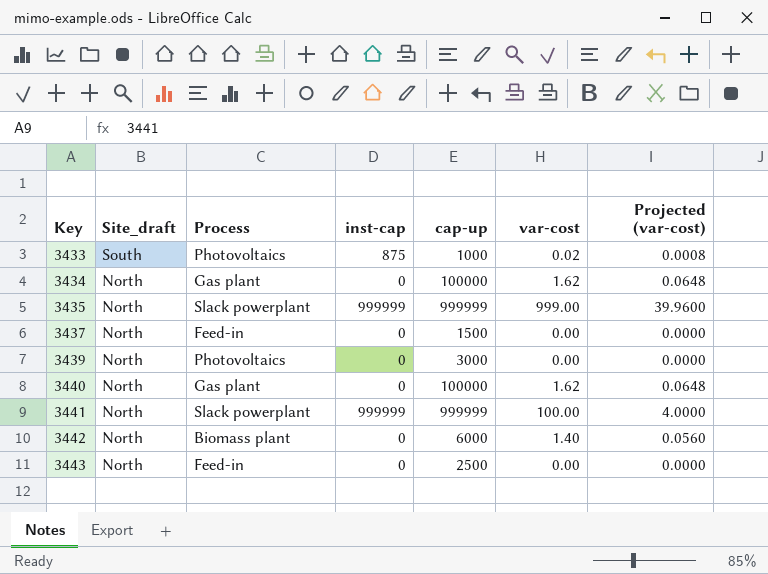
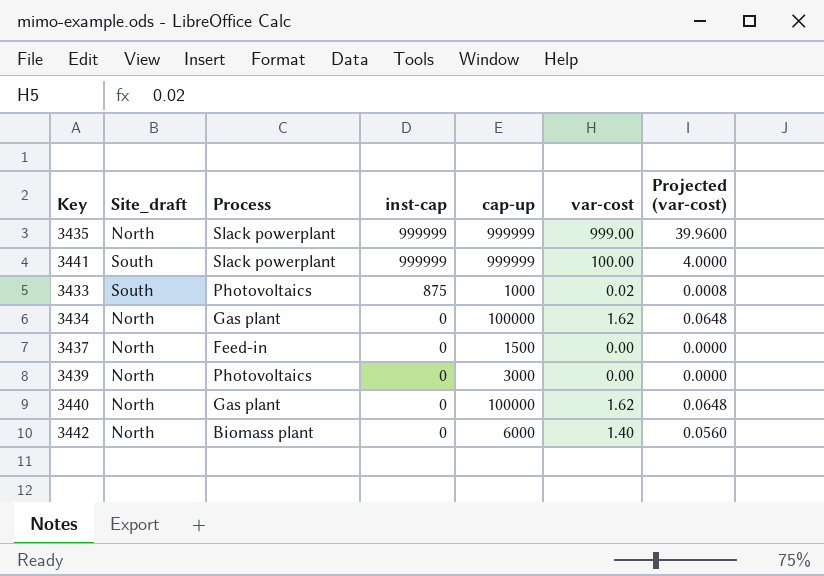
row order: Key ascending -> inst-cap descending
row 3443: North | Feed-in | 0 | 2500 | 0.00 | 0.0000 -> none
3441 | Site_draft: North -> South

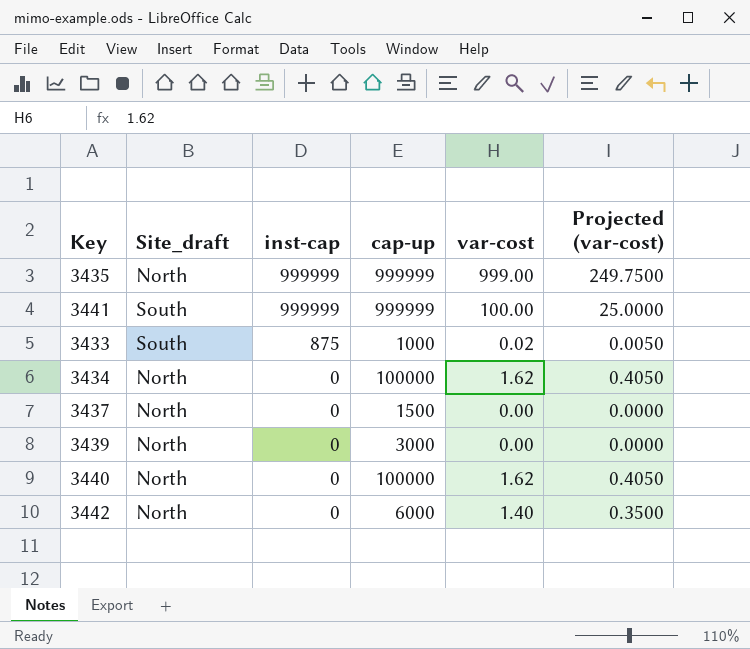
column Process | position: 3 -> none
column Projected (var-cost) | formula: [var-cost] * 0.04 -> [var-cost] * 0.25

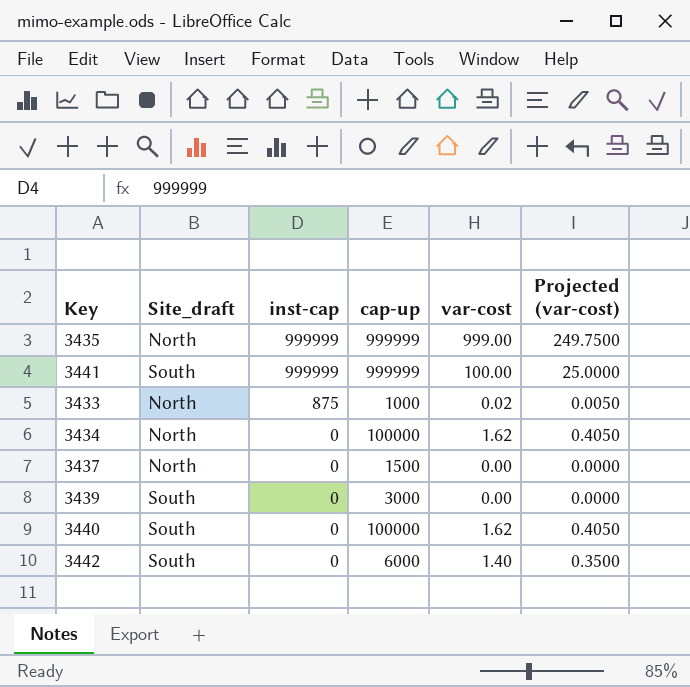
3433 | Site_draft: South -> North
3439 | Site_draft: North -> South
3440 | Site_draft: North -> South
3442 | Site_draft: North -> South

